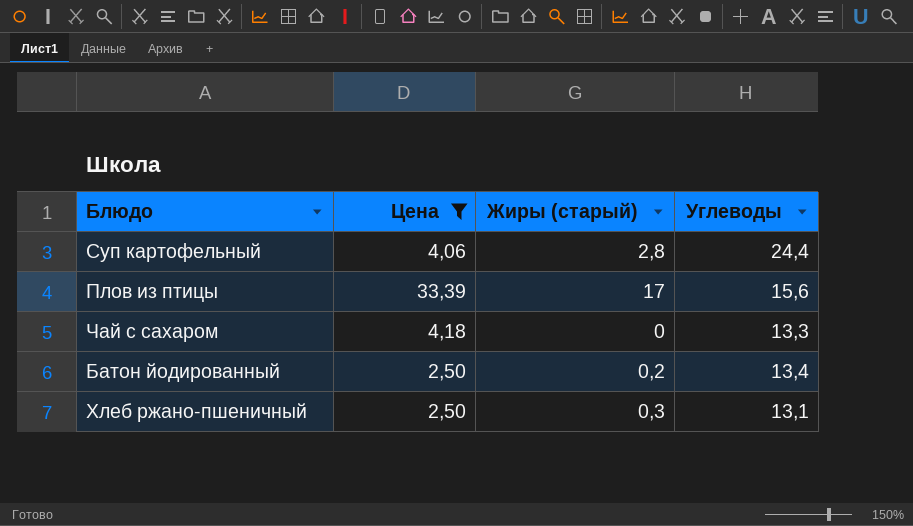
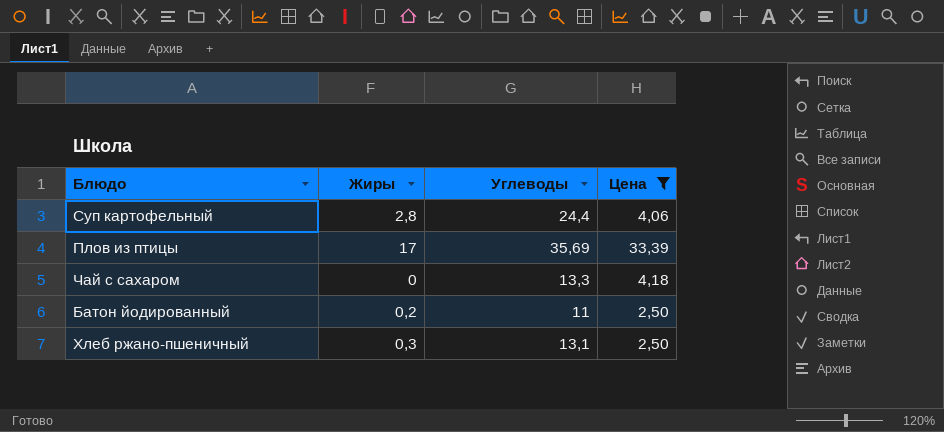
column name: Жиры (старый) -> Жиры
column Цена | position: 2 -> 4
Плов из птицы | Углеводы: 15,6 -> 35,69
Батон йодированный | Углеводы: 13,4 -> 11

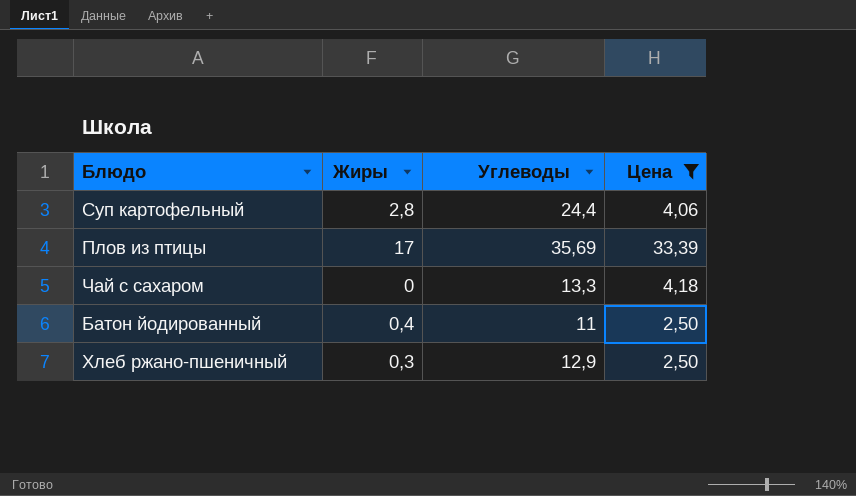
Батон йодированный | Жиры: 0,2 -> 0,4
Хлеб ржано-пшеничный | Углеводы: 13,1 -> 12,9

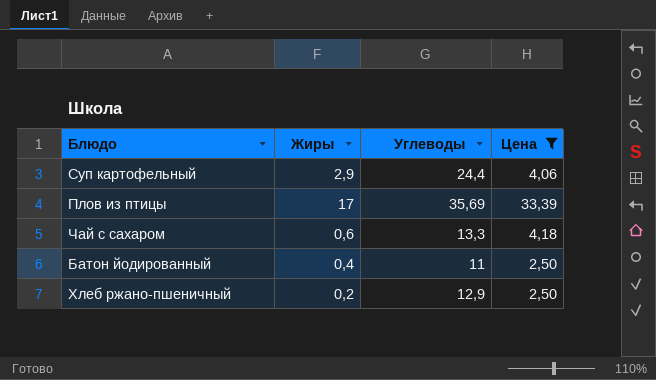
Суп картофельный | Жиры: 2,8 -> 2,9
Чай с сахаром | Жиры: 0 -> 0,6
Хлеб ржано-пшеничный | Жиры: 0,3 -> 0,2

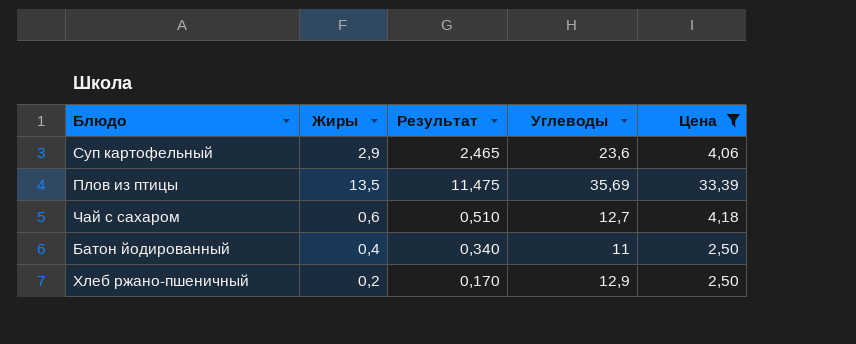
column Результат | formula: none -> [Жиры] * 0,85
Суп картофельный | Углеводы: 24,4 -> 23,6
Плов из птицы | Жиры: 17 -> 13,5
Чай с сахаром | Углеводы: 13,3 -> 12,7

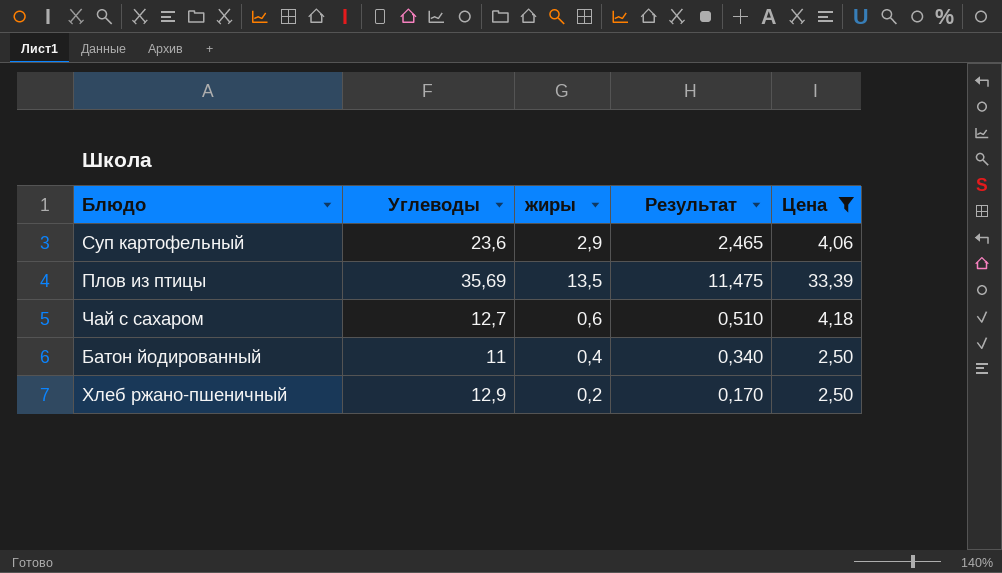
column Углеводы | position: 4 -> 2
column name: Жиры -> жиры

